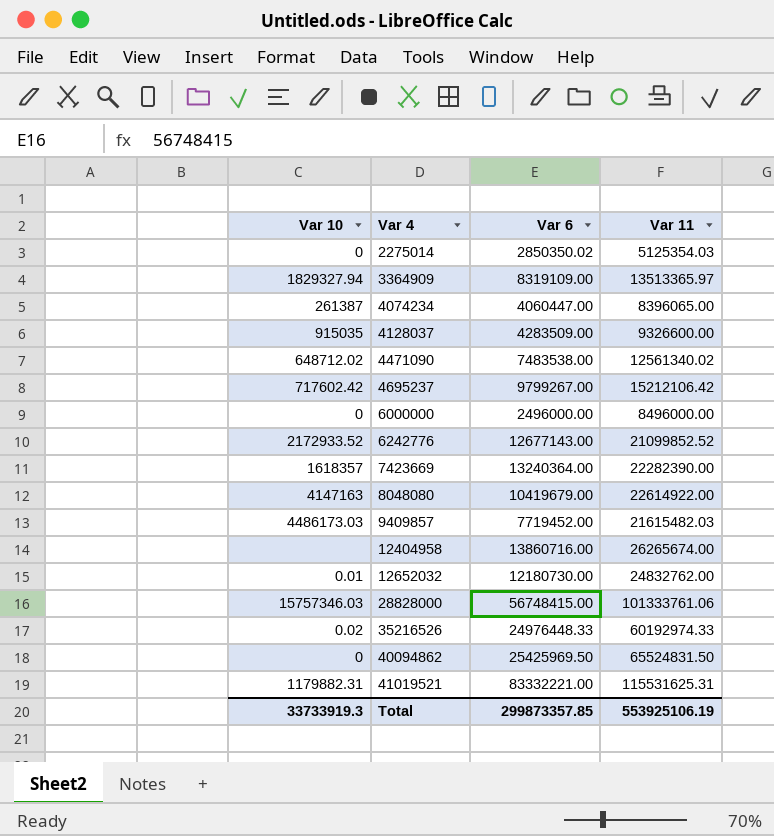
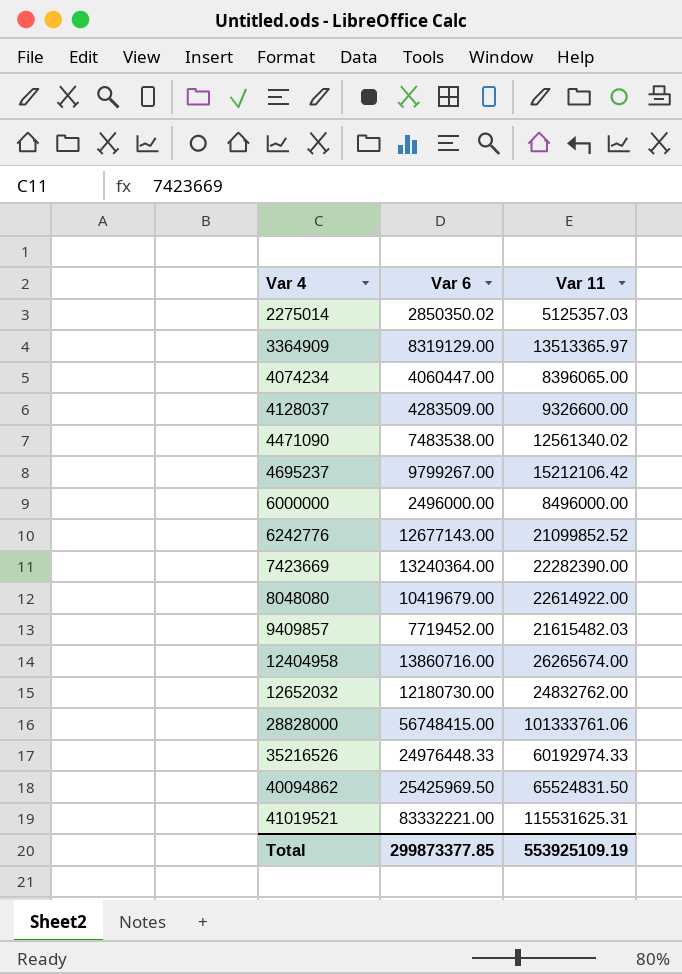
column Var 10 | position: 1 -> none
2275014 | Var 11: 5125354.03 -> 5125357.03
3364909 | Var 6: 8319109.00 -> 8319129.00
Total | Var 6: 299873357.85 -> 299873377.85
Total | Var 11: 553925106.19 -> 553925109.19

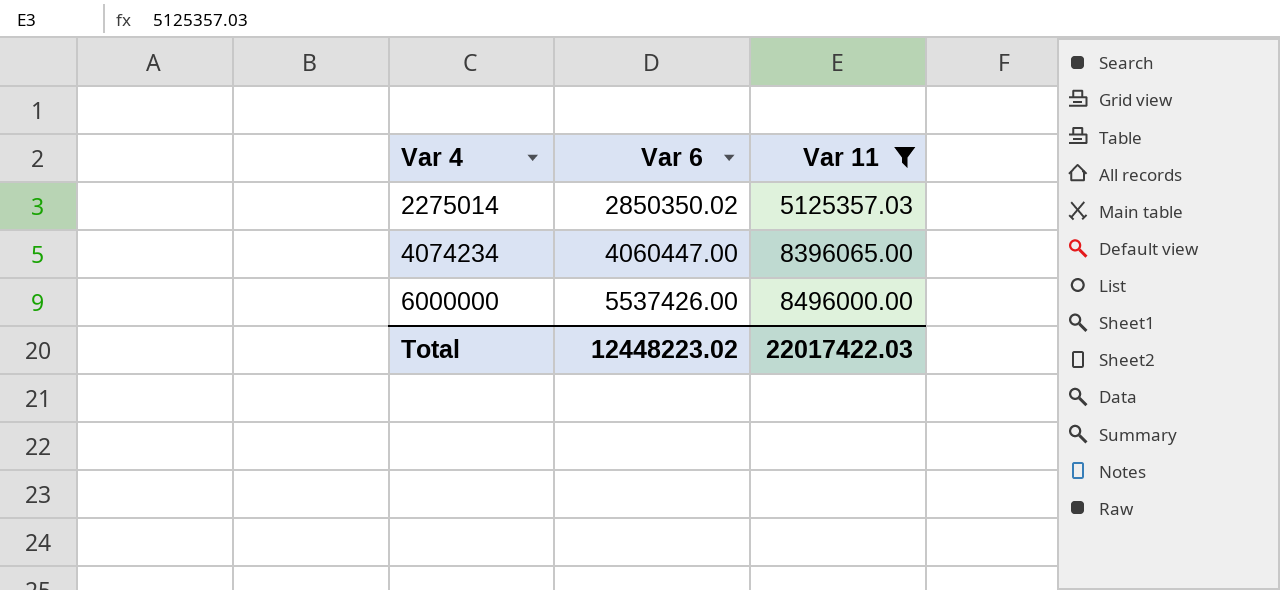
filter: none -> Var 11 <= 8496000.00
6000000 | Var 6: 2496000.00 -> 5537426.00
Total | Var 6: 299873377.85 -> 12448223.02
Total | Var 11: 553925109.19 -> 22017422.03

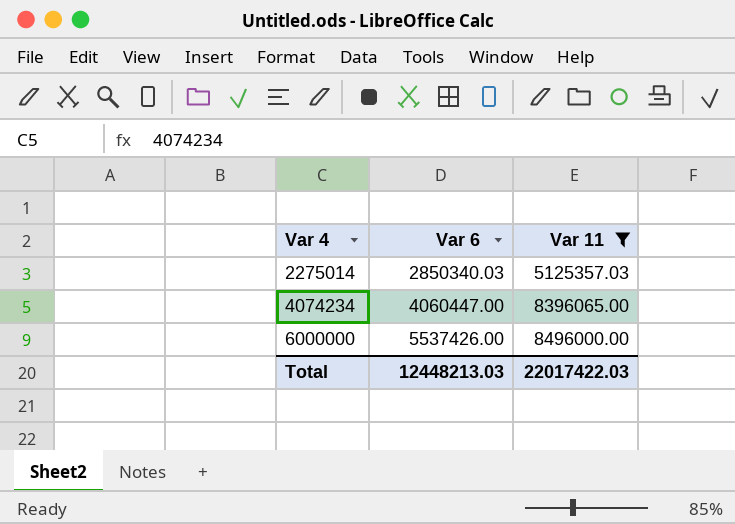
2275014 | Var 6: 2850350.02 -> 2850340.03
Total | Var 6: 12448223.02 -> 12448213.03

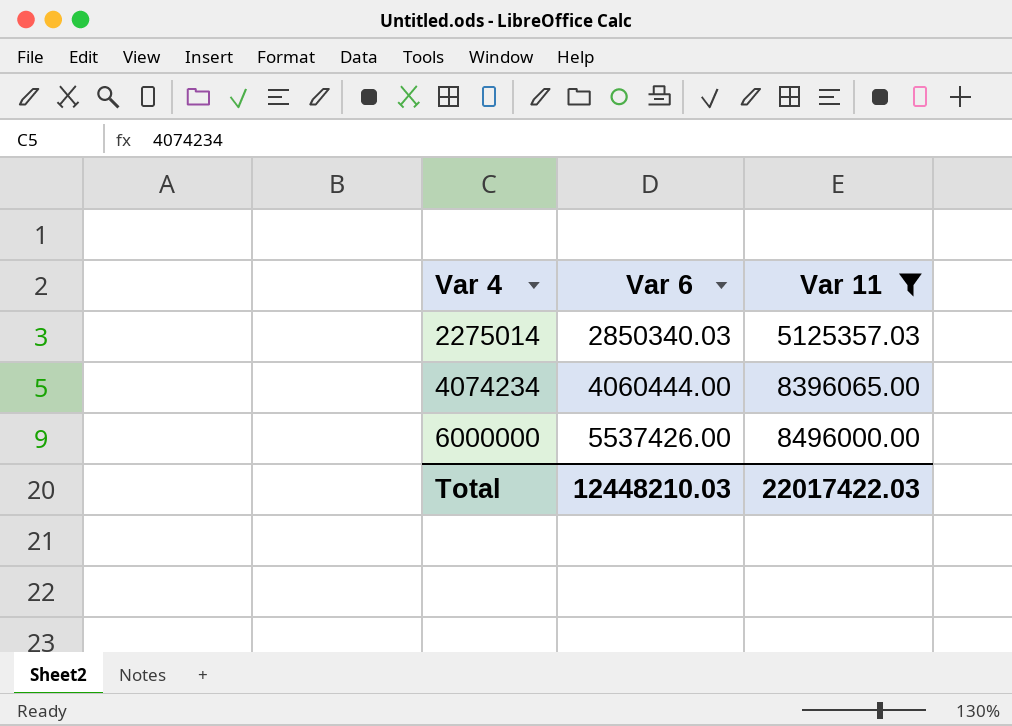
4074234 | Var 6: 4060447.00 -> 4060444.00
Total | Var 6: 12448213.03 -> 12448210.03

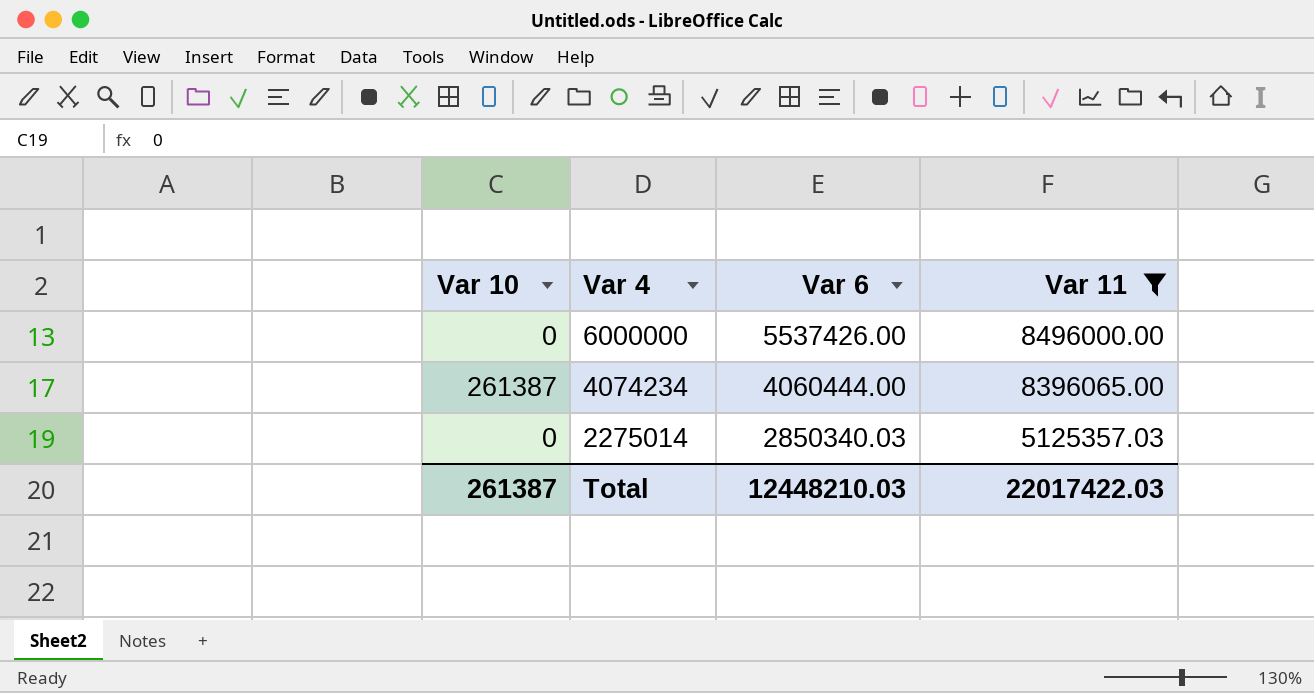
row order: Var 4 ascending -> Var 4 descending
column Var 10 | position: none -> 1

